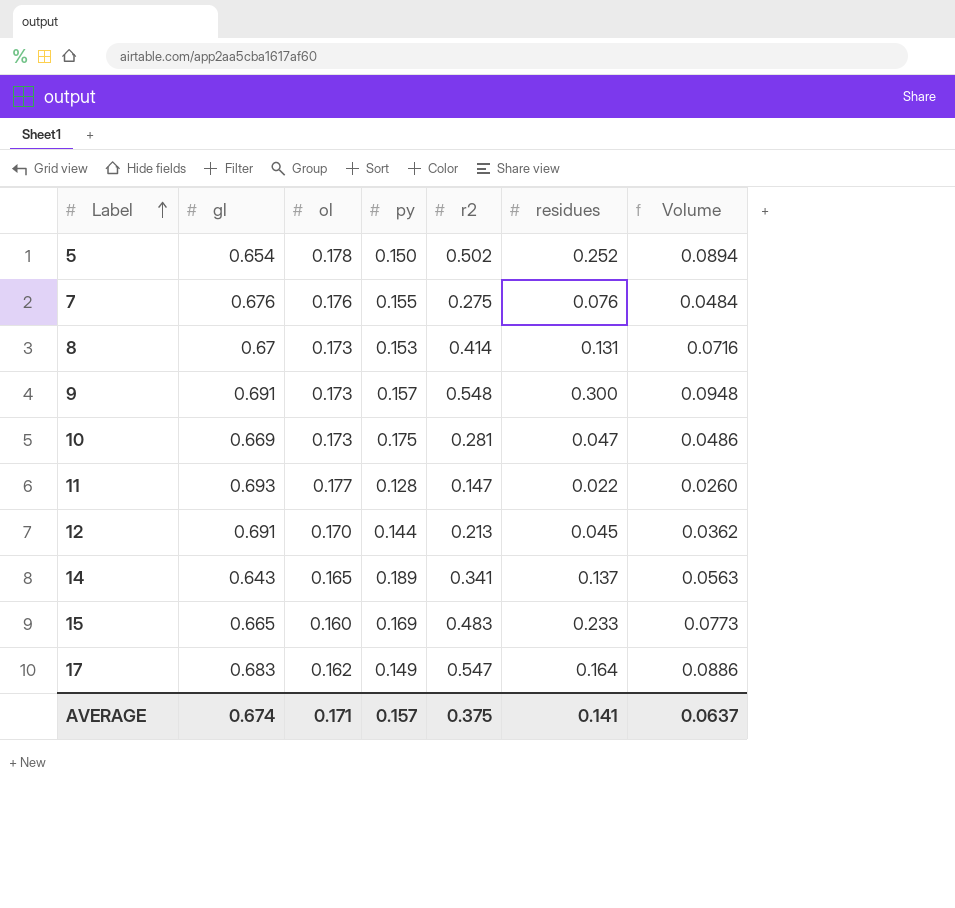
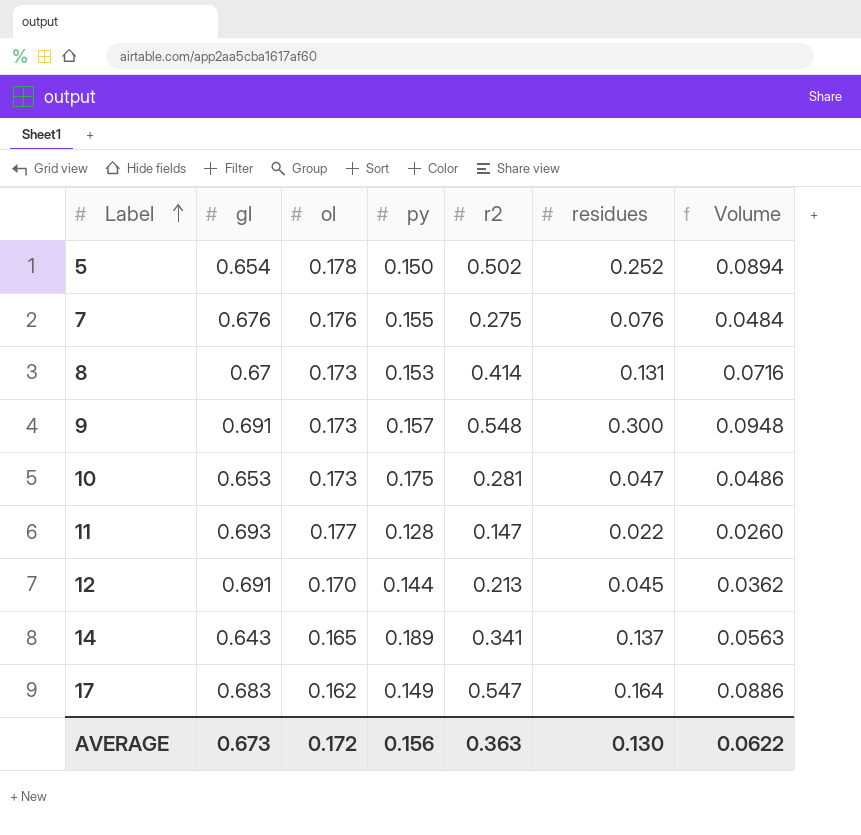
row 15: 0.665 | 0.160 | 0.169 | 0.483 | 0.233 | 0.0773 -> none
10 | gl: 0.669 -> 0.653
AVERAGE | gl: 0.674 -> 0.673
AVERAGE | ol: 0.171 -> 0.172
AVERAGE | py: 0.157 -> 0.156
AVERAGE | r2: 0.375 -> 0.363
AVERAGE | residues: 0.141 -> 0.130
AVERAGE | Volume: 0.0637 -> 0.0622

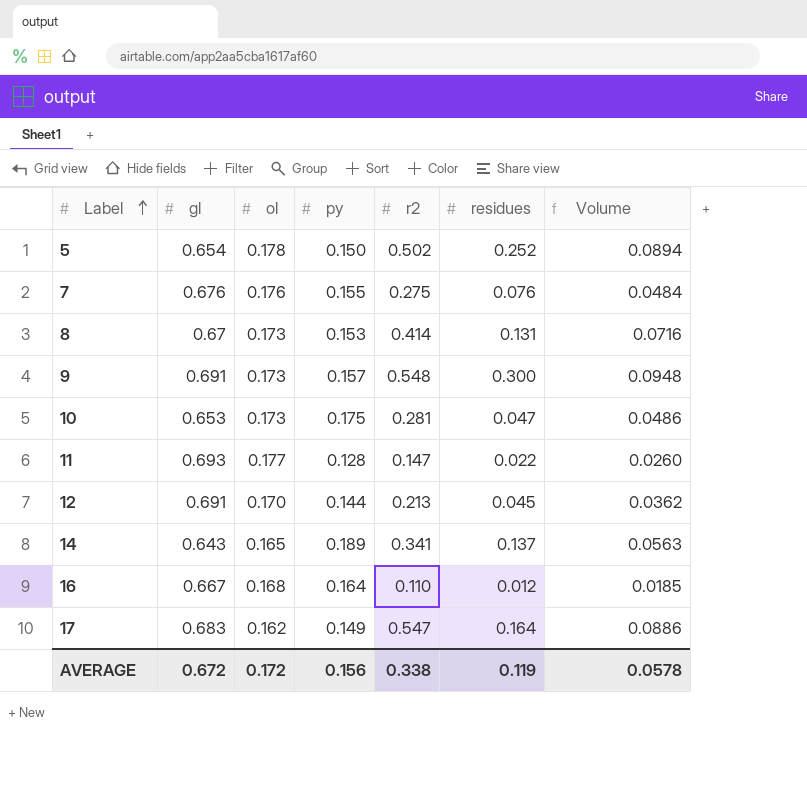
row 16: none -> 0.667 | 0.168 | 0.164 | 0.110 | 0.012 | 0.0185
AVERAGE | gl: 0.673 -> 0.672
AVERAGE | r2: 0.363 -> 0.338
AVERAGE | residues: 0.130 -> 0.119
AVERAGE | Volume: 0.0622 -> 0.0578

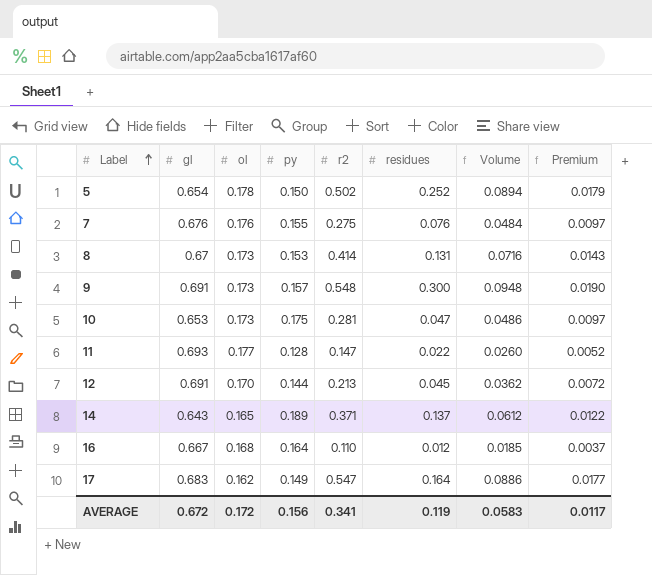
column Premium | formula: none -> [Volume] * 0.2
14 | r2: 0.341 -> 0.371
14 | Volume: 0.0563 -> 0.0612
AVERAGE | r2: 0.338 -> 0.341
AVERAGE | Volume: 0.0578 -> 0.0583

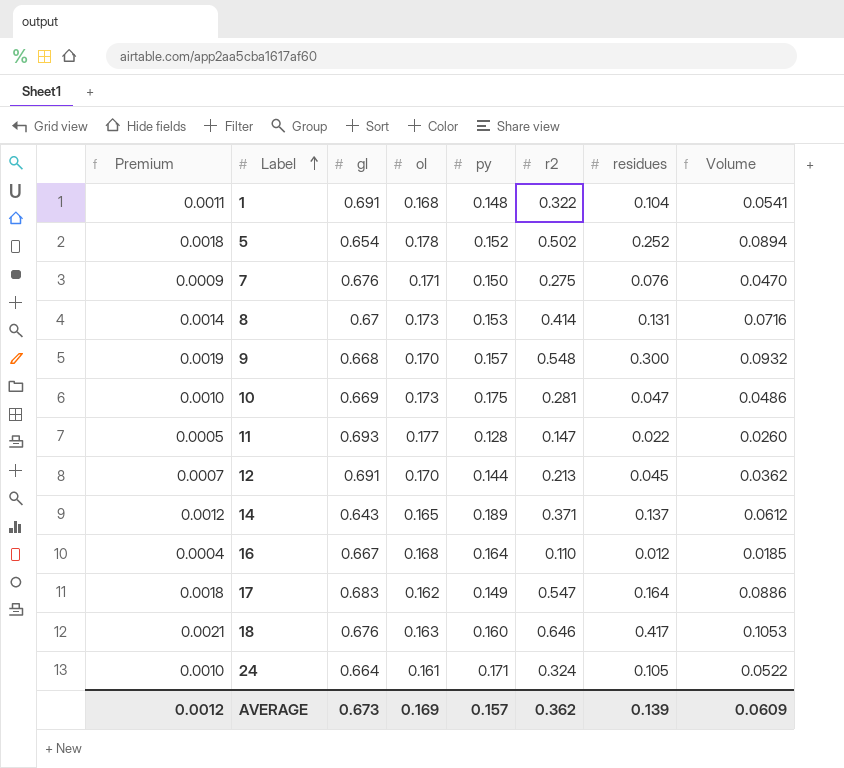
column Premium | formula: [Volume] * 0.2 -> [Volume] * 0.02
column Premium | position: 8 -> 1
row 1: none -> 0.0011 | 0.691 | 0.168 | 0.148 | 0.322 | 0.104 | 0.0541
5 | py: 0.150 -> 0.152
7 | ol: 0.176 -> 0.171
7 | py: 0.155 -> 0.150
7 | Volume: 0.0484 -> 0.0470
9 | gl: 0.691 -> 0.668
9 | ol: 0.173 -> 0.170
9 | Volume: 0.0948 -> 0.0932
10 | gl: 0.653 -> 0.669
row 18: none -> 0.0021 | 0.676 | 0.163 | 0.160 | 0.646 | 0.417 | 0.1053
row 24: none -> 0.0010 | 0.664 | 0.161 | 0.171 | 0.324 | 0.105 | 0.0522
AVERAGE | Premium: 0.0117 -> 0.0012
AVERAGE | gl: 0.672 -> 0.673
AVERAGE | ol: 0.172 -> 0.169
AVERAGE | py: 0.156 -> 0.157
AVERAGE | r2: 0.341 -> 0.362
AVERAGE | residues: 0.119 -> 0.139
AVERAGE | Volume: 0.0583 -> 0.0609

